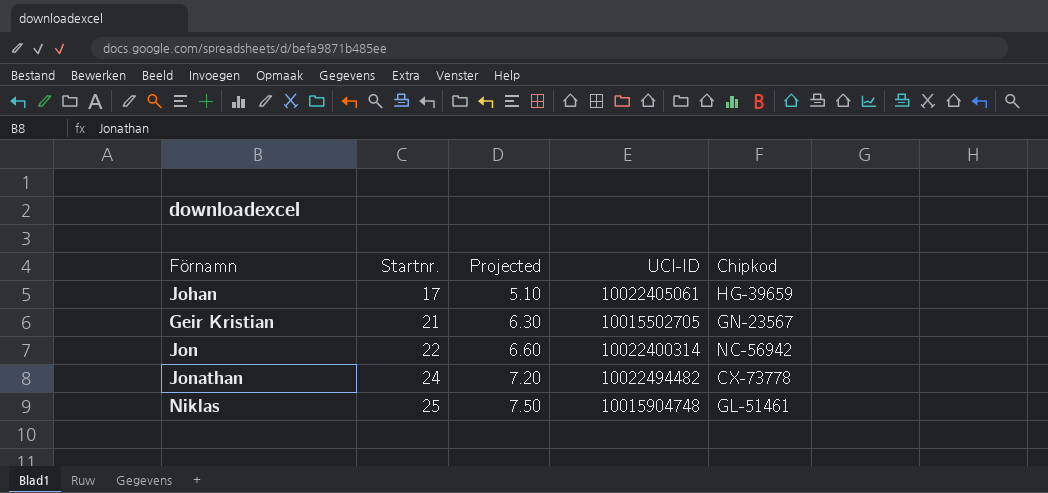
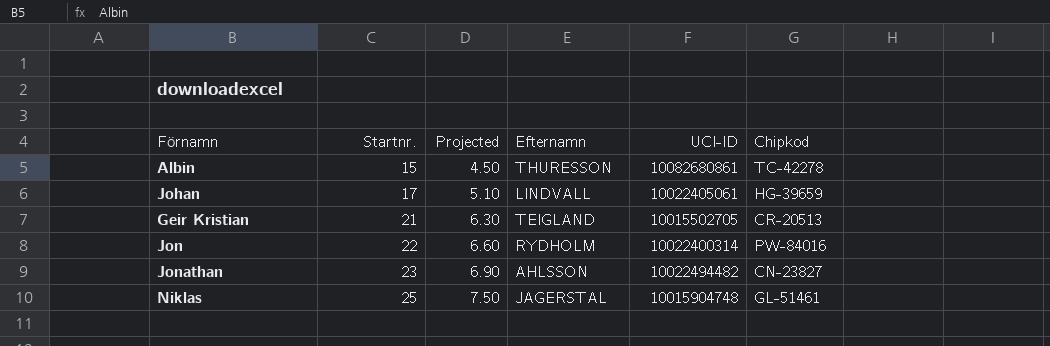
column Efternamn | position: none -> 4
row Albin: none -> 15 | 4.50 | THURESSON | 10082680861 | TC-42278
Geir Kristian | Chipkod: GN-23567 -> CR-20513
Jon | Chipkod: NC-56942 -> PW-84016
Jonathan | Startnr.: 24 -> 23
Jonathan | Projected: 7.20 -> 6.90
Jonathan | Chipkod: CX-73778 -> CN-23827

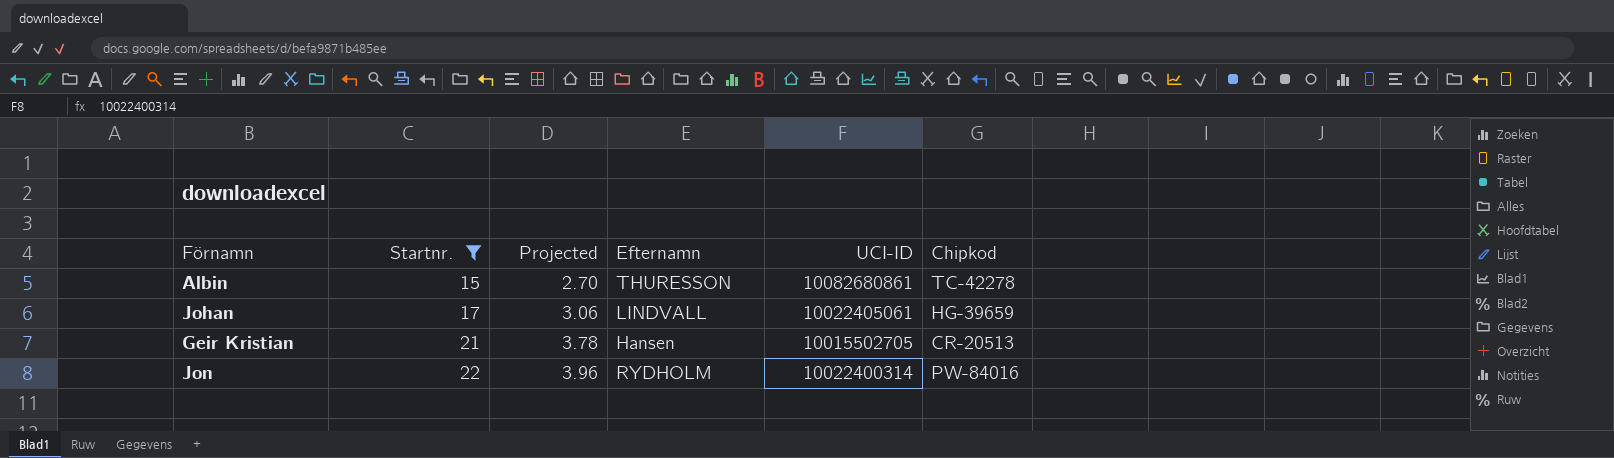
filter: none -> Startnr. <= 22
column Projected | formula: [Startnr.] * 0.3 -> [Startnr.] * 0.18
Geir Kristian | Efternamn: TEIGLAND -> Hansen

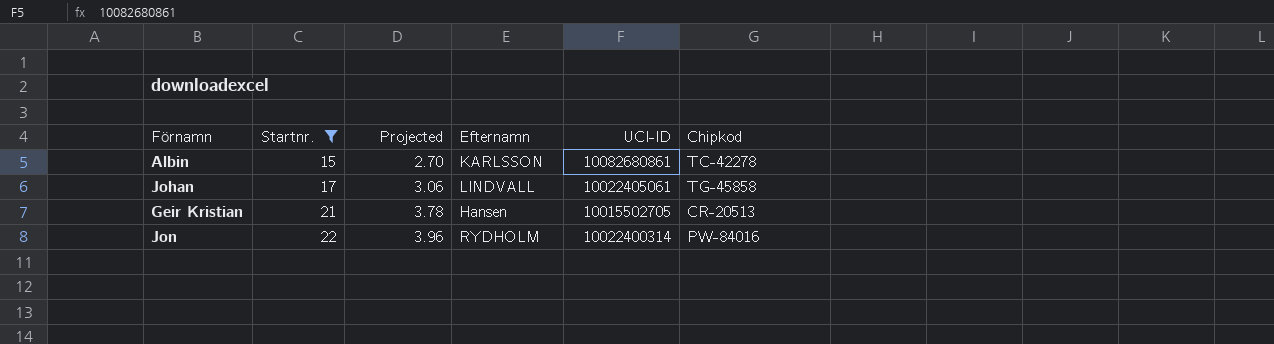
Albin | Efternamn: THURESSON -> KARLSSON
Johan | Chipkod: HG-39659 -> TG-45858

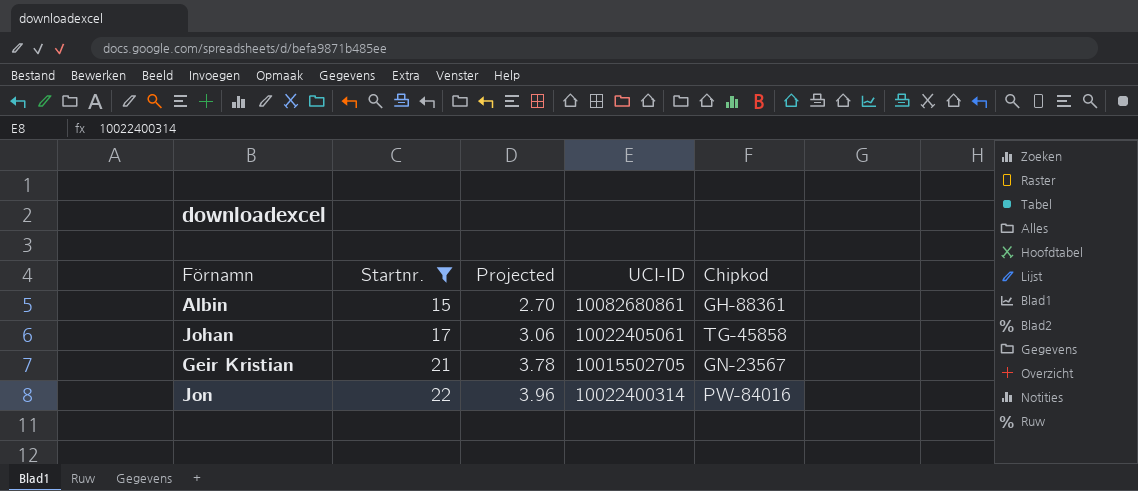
column Efternamn | position: 4 -> none
Albin | Chipkod: TC-42278 -> GH-88361
Geir Kristian | Chipkod: CR-20513 -> GN-23567

